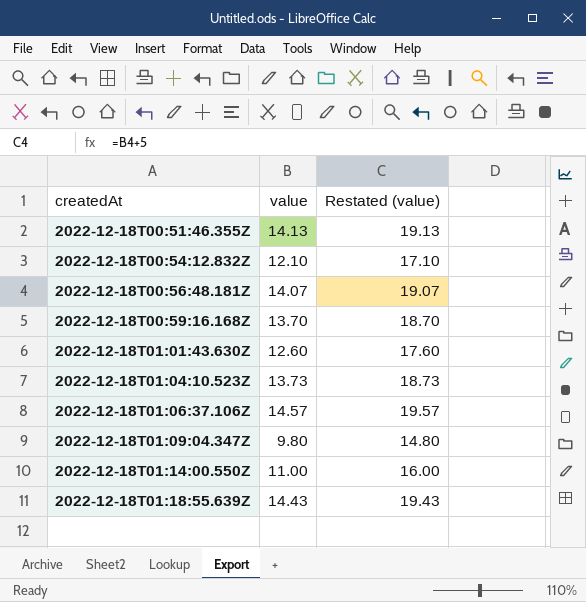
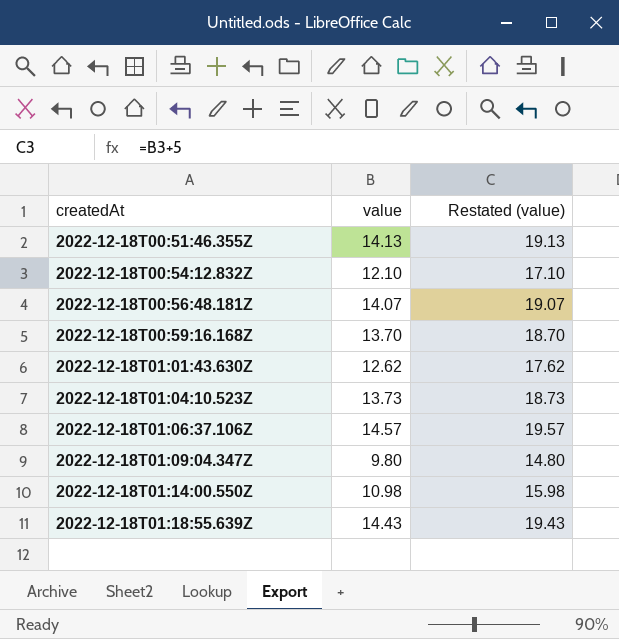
2022-12-18T01:01:43.630Z | value: 12.60 -> 12.62
2022-12-18T01:01:43.630Z | Restated (value): 17.60 -> 17.62
2022-12-18T01:14:00.550Z | value: 11.00 -> 10.98
2022-12-18T01:14:00.550Z | Restated (value): 16.00 -> 15.98

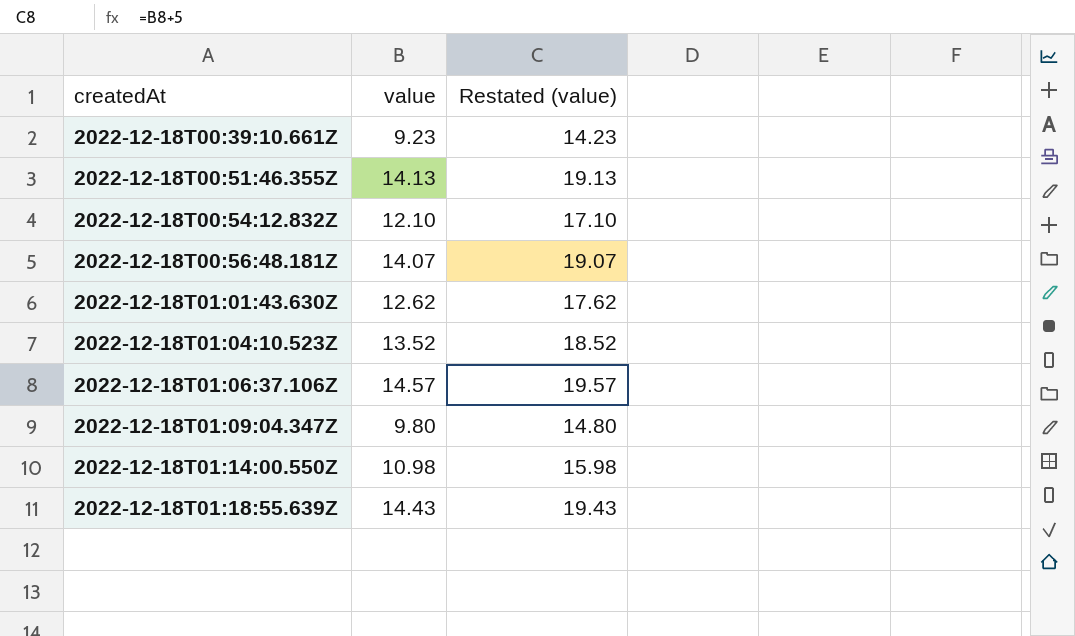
row 2022-12-18T00:59:16.168Z: 13.70 | 18.70 -> none
row 2022-12-18T00:39:10.661Z: none -> 9.23 | 14.23
2022-12-18T01:04:10.523Z | value: 13.73 -> 13.52
2022-12-18T01:04:10.523Z | Restated (value): 18.73 -> 18.52

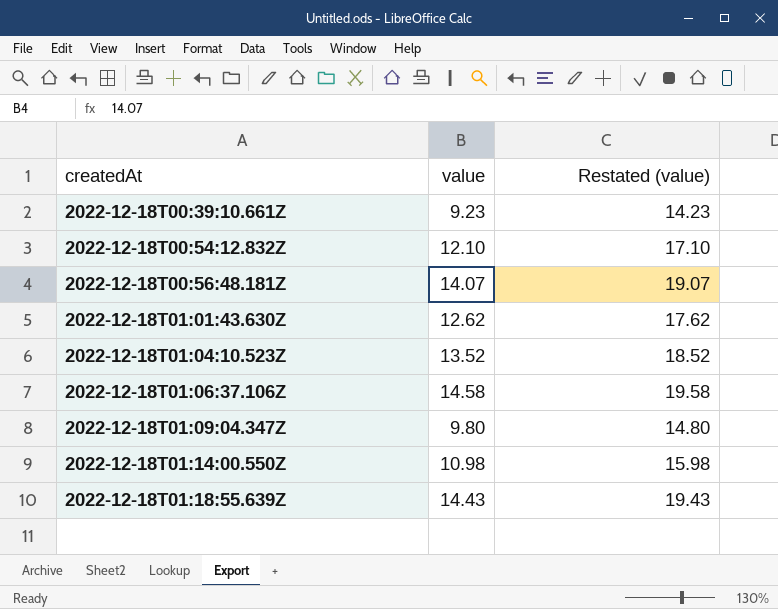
row 2022-12-18T00:51:46.355Z: 14.13 | 19.13 -> none
2022-12-18T01:06:37.106Z | value: 14.57 -> 14.58
2022-12-18T01:06:37.106Z | Restated (value): 19.57 -> 19.58

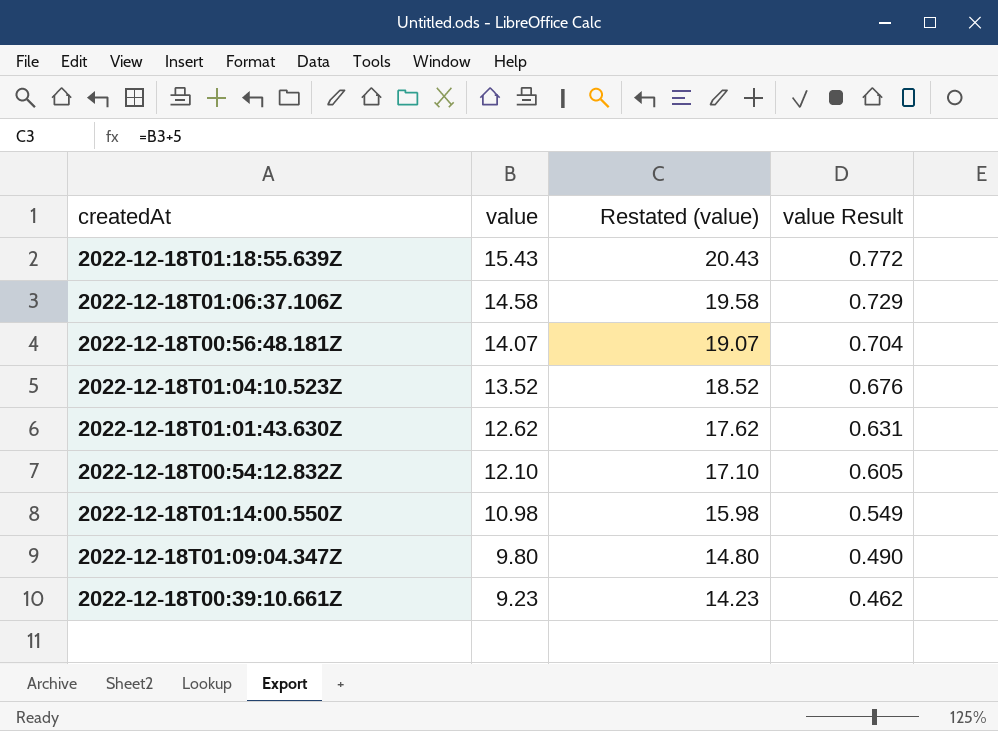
row order: createdAt ascending -> value descending
column value Result | formula: none -> [value] * 0.05
2022-12-18T01:18:55.639Z | value: 14.43 -> 15.43
2022-12-18T01:18:55.639Z | Restated (value): 19.43 -> 20.43

